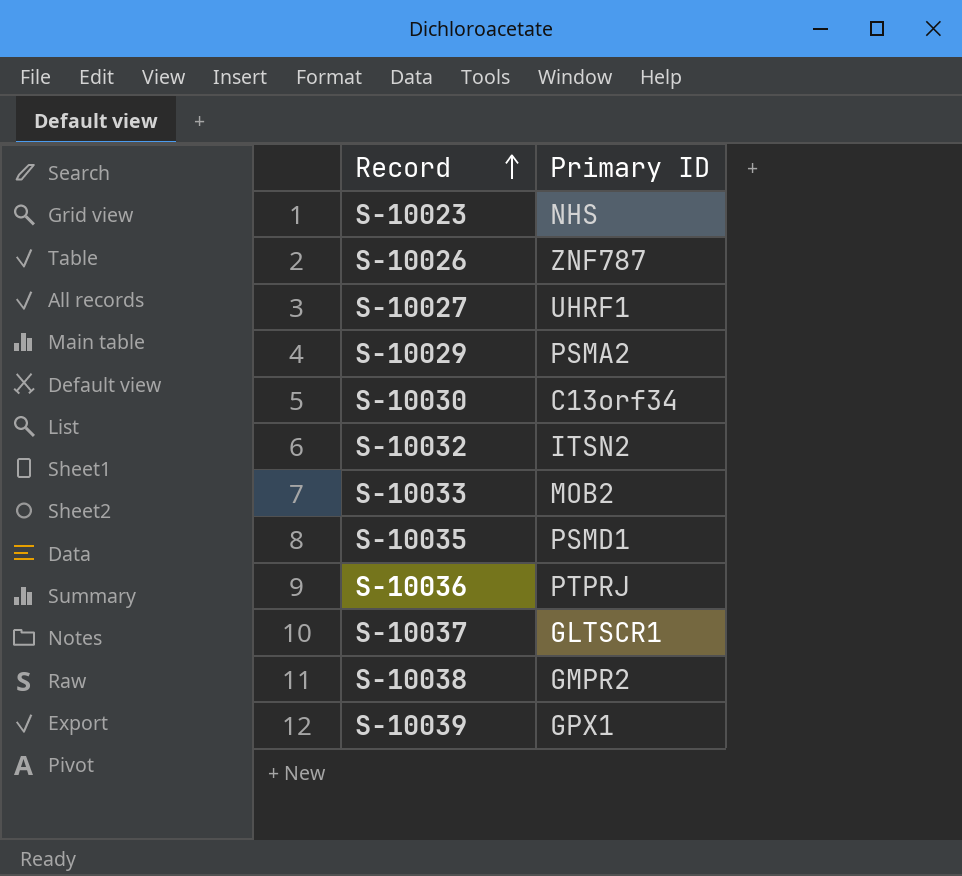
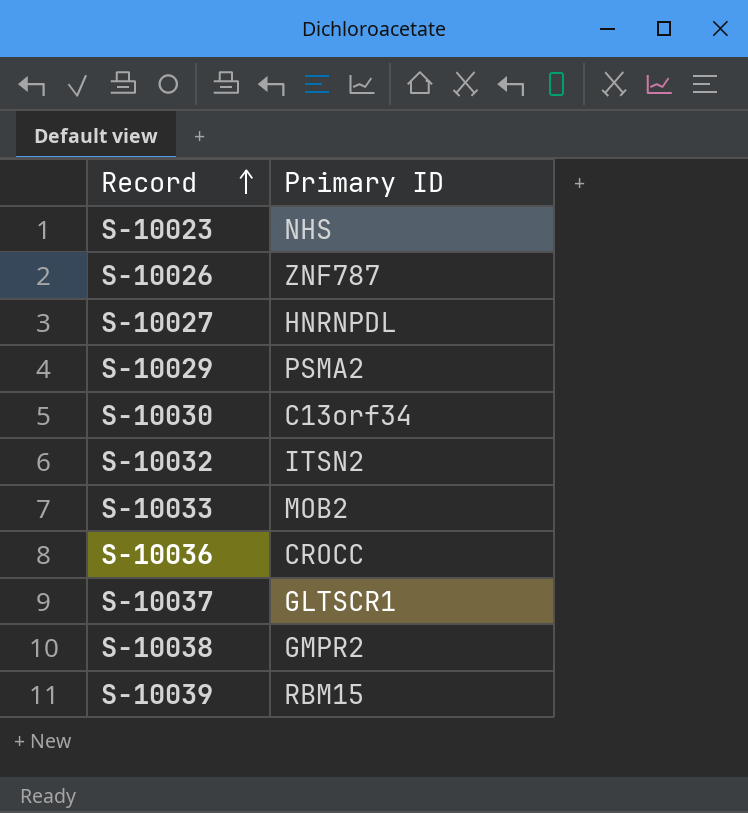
row S-10035: PSMD1 -> none
S-10027 | Primary ID: UHRF1 -> HNRNPDL
S-10036 | Primary ID: PTPRJ -> CROCC
S-10039 | Primary ID: GPX1 -> RBM15

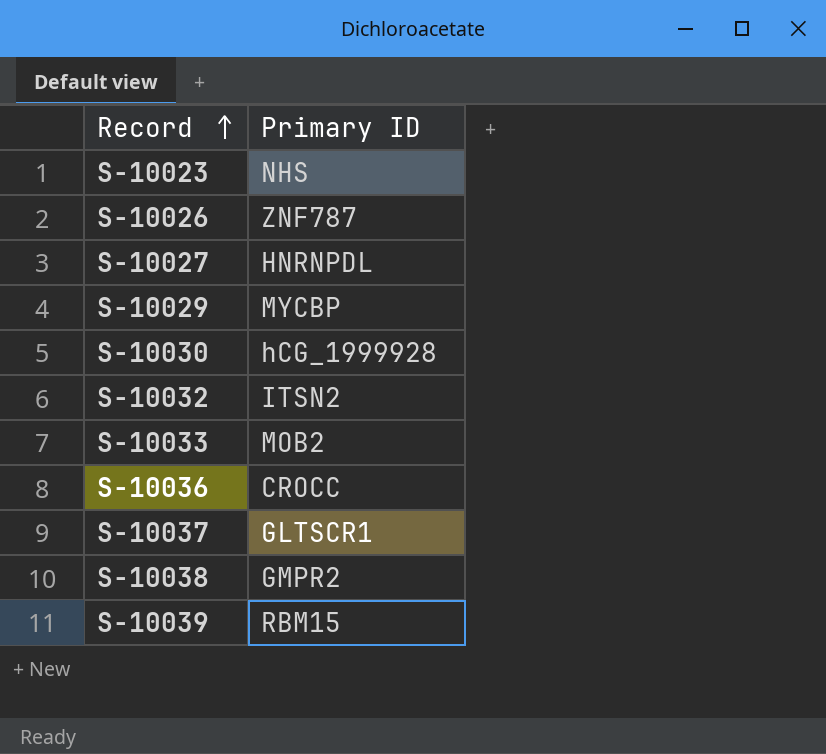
S-10029 | Primary ID: PSMA2 -> MYCBP
S-10030 | Primary ID: C13orf34 -> hCG_1999928

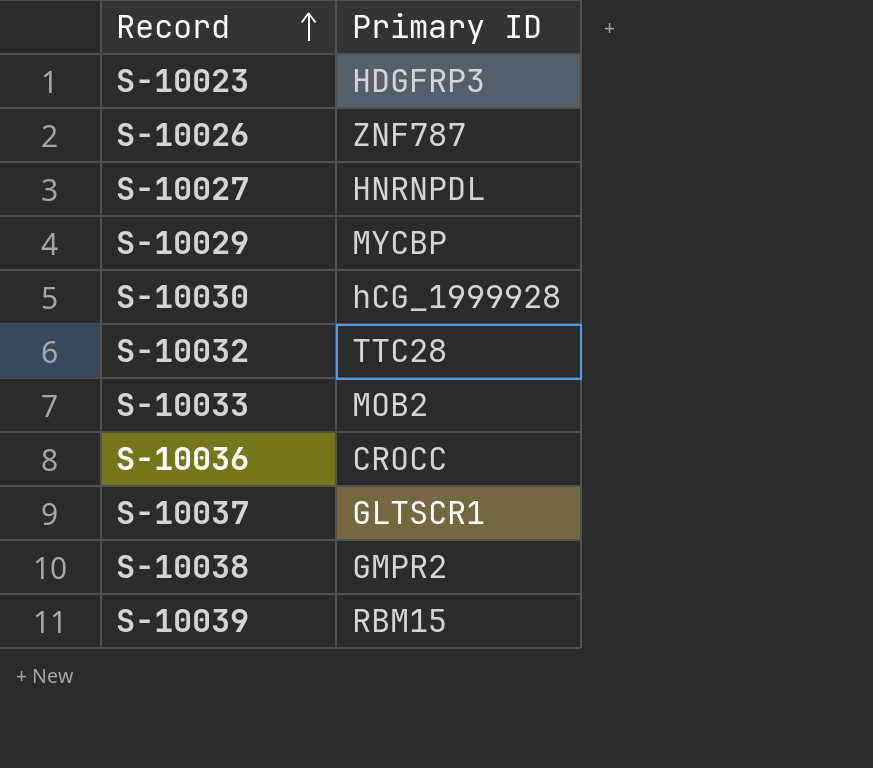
S-10023 | Primary ID: NHS -> HDGFRP3
S-10032 | Primary ID: ITSN2 -> TTC28

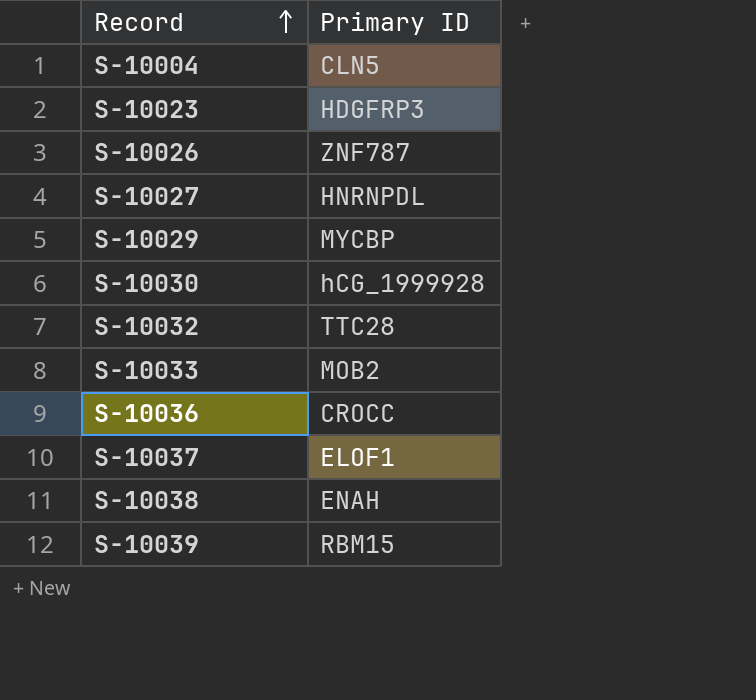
row S-10004: none -> CLN5
S-10037 | Primary ID: GLTSCR1 -> ELOF1
S-10038 | Primary ID: GMPR2 -> ENAH

